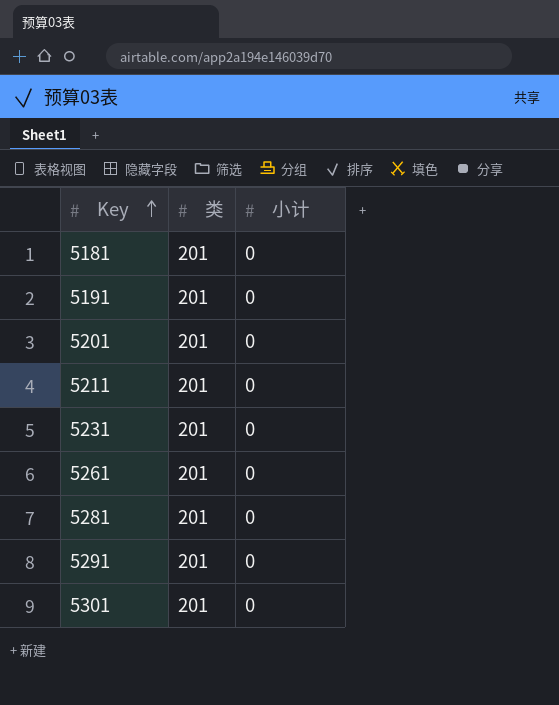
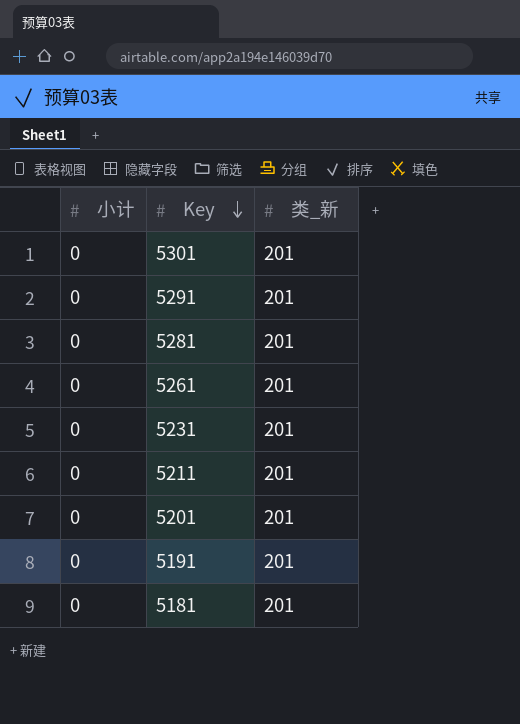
row order: Key ascending -> Key descending
column 小计 | position: 3 -> 1
column name: 类 -> 类_新

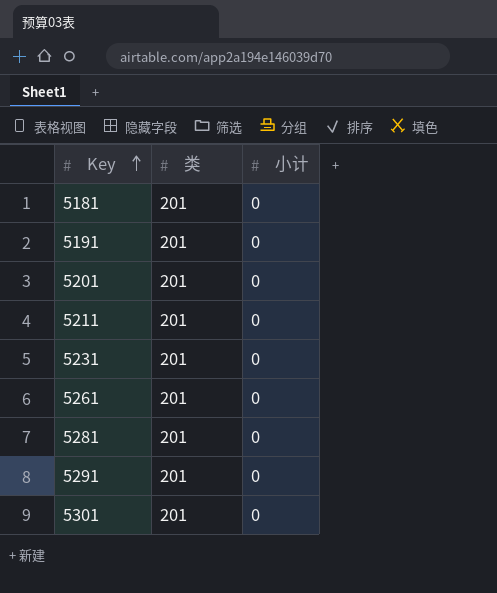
row order: Key descending -> Key ascending
column name: 类_新 -> 类
column 小计 | position: 1 -> 3

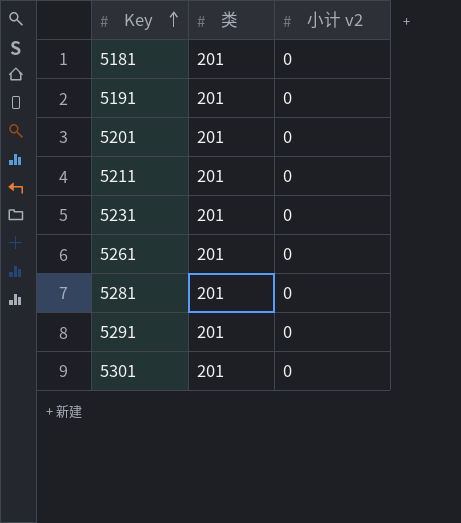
column name: 小计 -> 小计 v2

